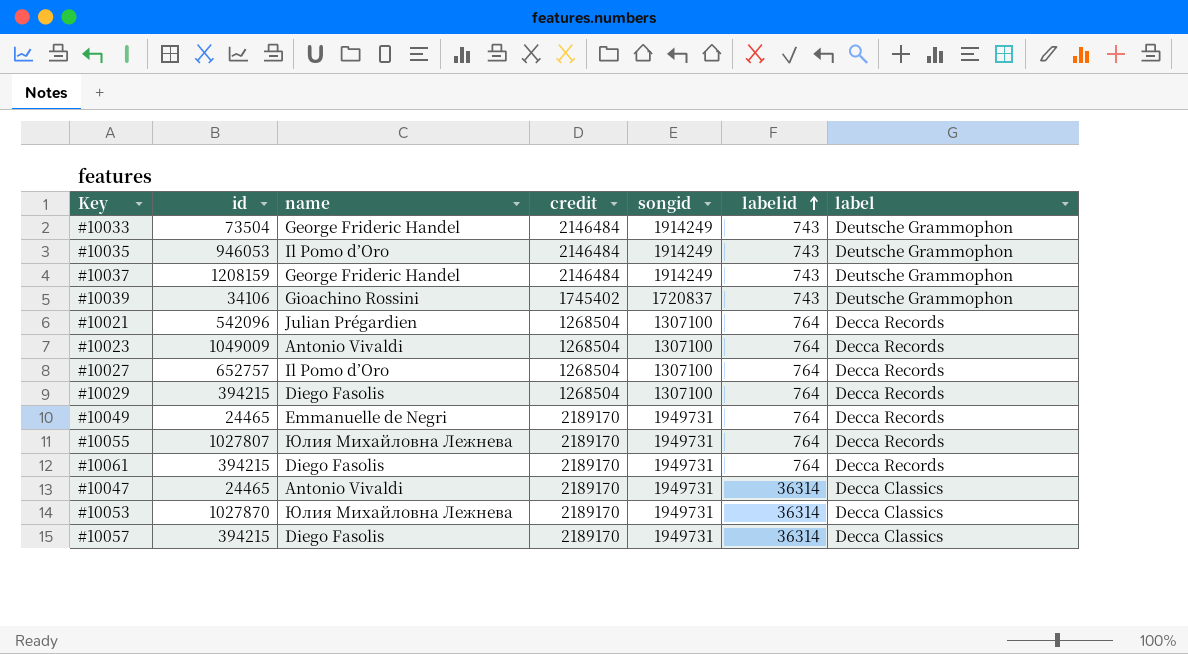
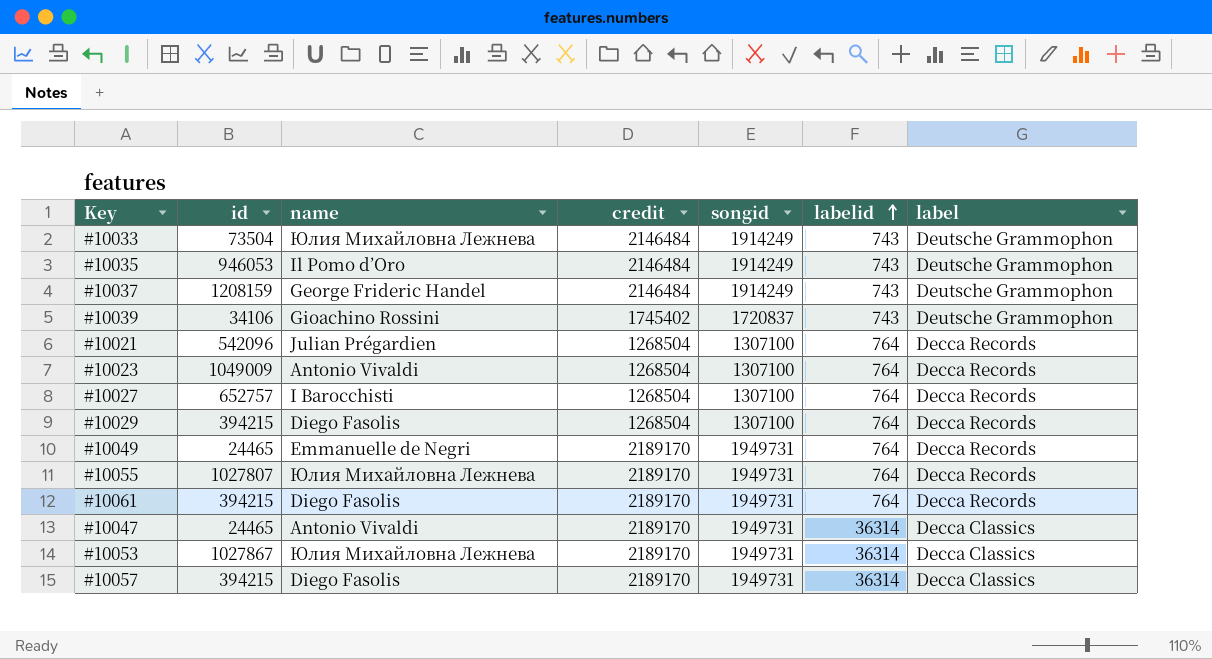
#10033 | name: George Frideric Handel -> Юлия Михайловна Лежнева
#10027 | name: Il Pomo d’Oro -> I Barocchisti
#10053 | id: 1027870 -> 1027867

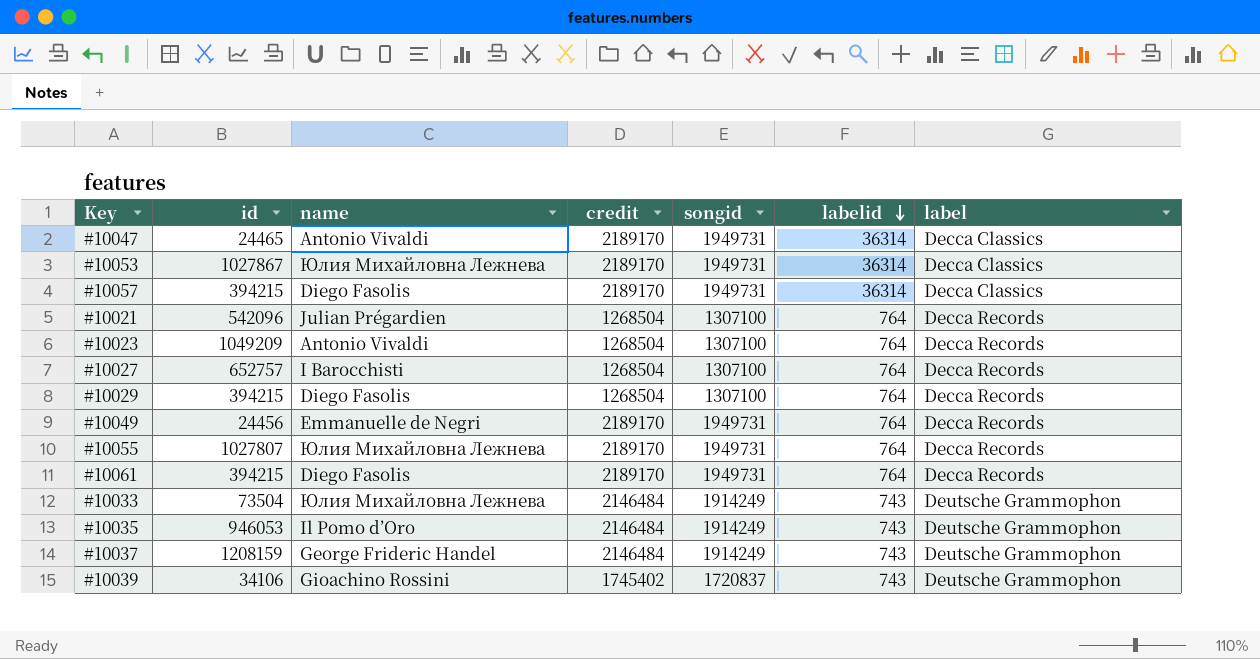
row order: labelid ascending -> labelid descending
#10023 | id: 1049009 -> 1049209
#10049 | id: 24465 -> 24456

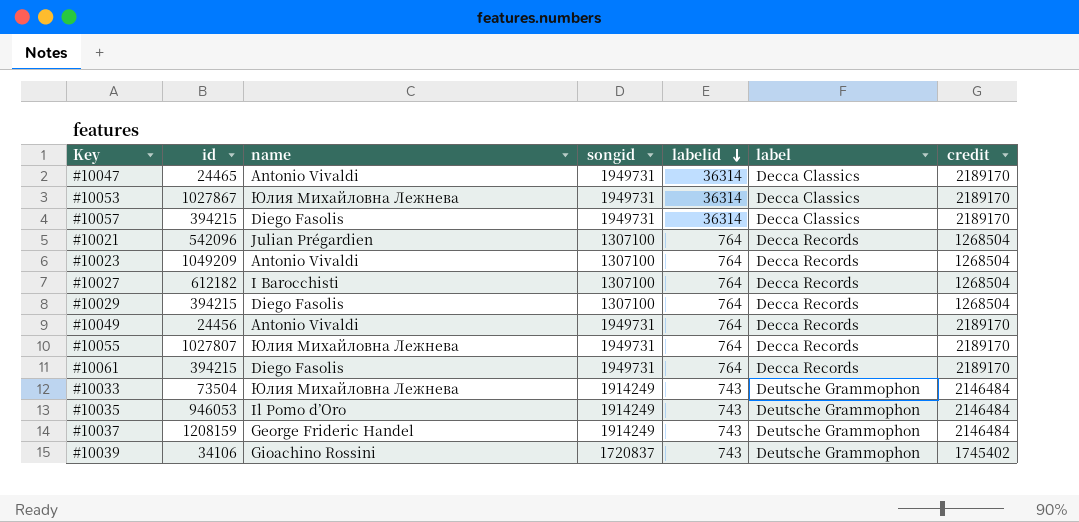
column credit | position: 4 -> 7
#10027 | id: 652757 -> 612182
#10049 | name: Emmanuelle de Negri -> Antonio Vivaldi

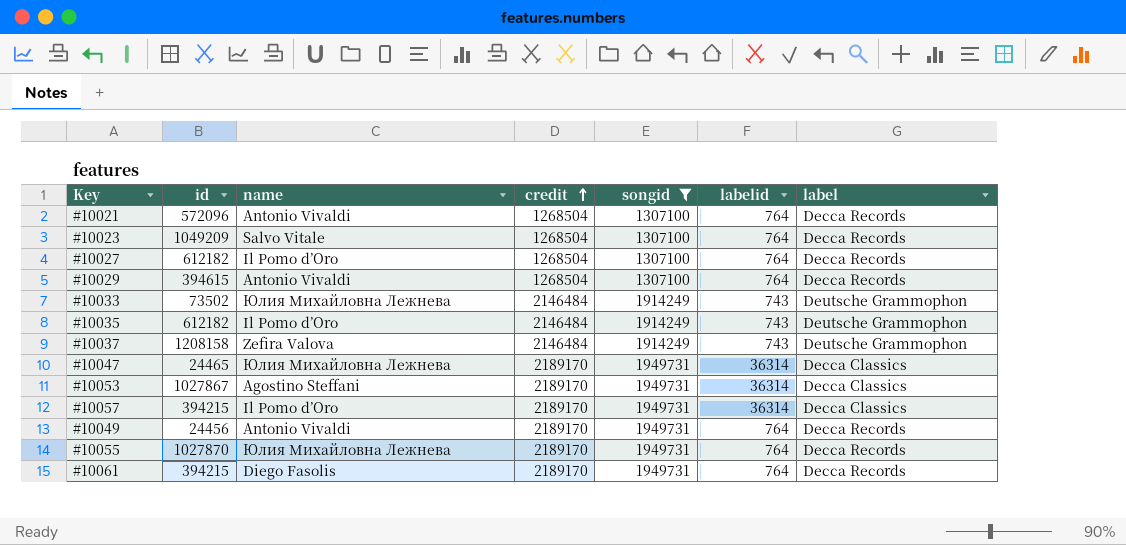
filter: none -> songid != 1720837
row order: labelid descending -> credit ascending
column credit | position: 7 -> 4
#10021 | id: 542096 -> 572096
#10021 | name: Julian Prégardien -> Antonio Vivaldi
#10023 | name: Antonio Vivaldi -> Salvo Vitale
#10027 | name: I Barocchisti -> Il Pomo d’Oro
#10029 | id: 394215 -> 394615
#10029 | name: Diego Fasolis -> Antonio Vivaldi
#10033 | id: 73504 -> 73502
#10035 | id: 946053 -> 612182
#10037 | id: 1208159 -> 1208158
#10037 | name: George Frideric Handel -> Zefira Valova
#10047 | name: Antonio Vivaldi -> Юлия Михайловна Лежнева
#10053 | name: Юлия Михайловна Лежнева -> Agostino Steffani
#10057 | name: Diego Fasolis -> Il Pomo d’Oro
#10055 | id: 1027807 -> 1027870

